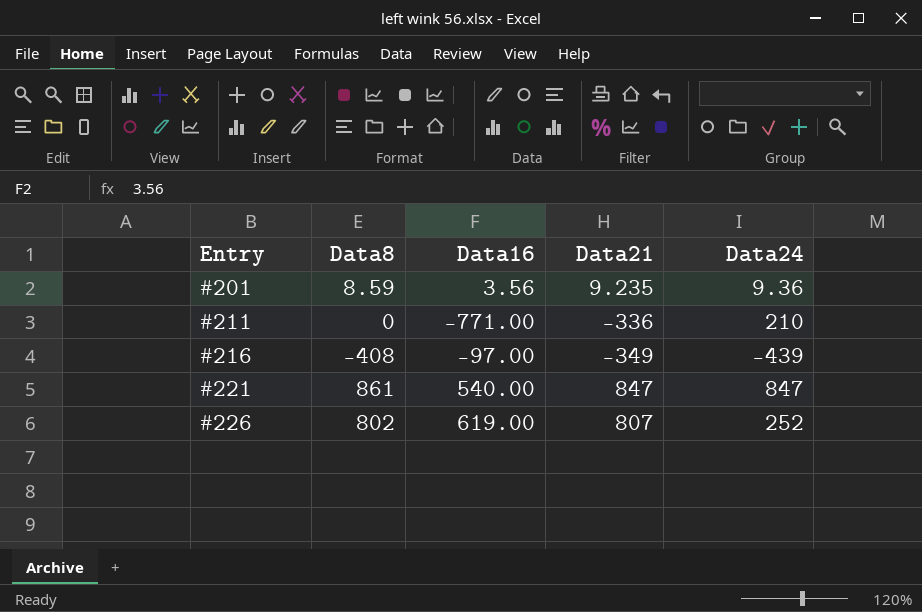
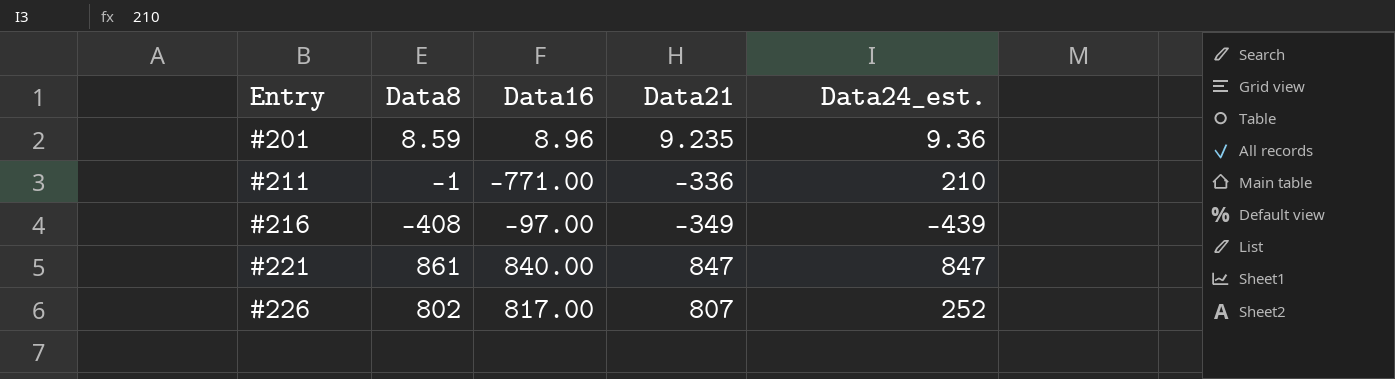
column name: Data24 -> Data24_est.
#201 | Data16: 3.56 -> 8.96
#211 | Data8: 0 -> -1
#221 | Data16: 540.00 -> 840.00
#226 | Data16: 619.00 -> 817.00

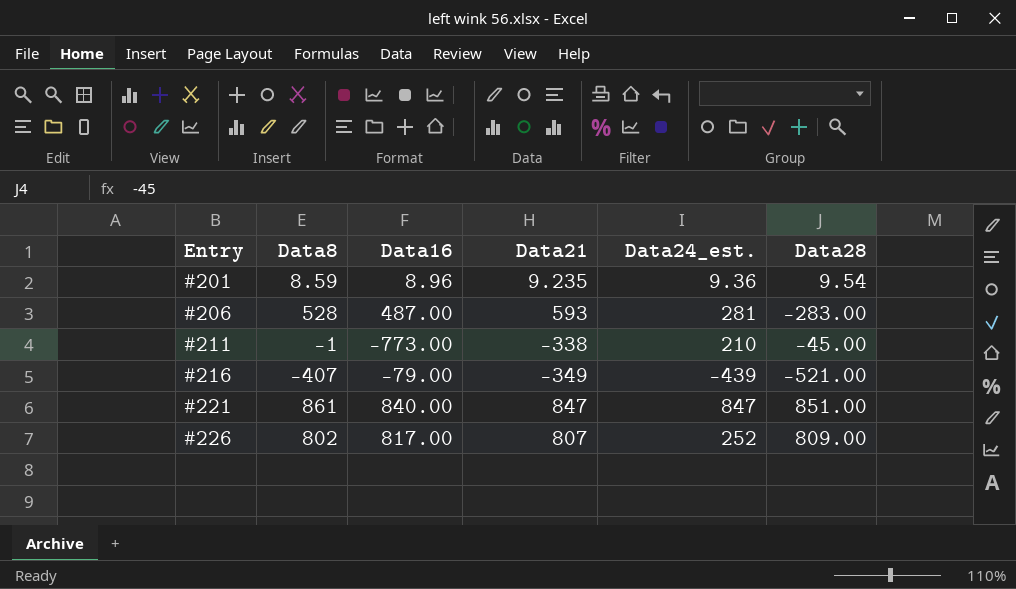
column Data28 | position: none -> 6
row #206: none -> 528 | 487.00 | 593 | 281 | -283.00
#211 | Data16: -771.00 -> -773.00
#211 | Data21: -336 -> -338
#216 | Data8: -408 -> -407
#216 | Data16: -97.00 -> -79.00

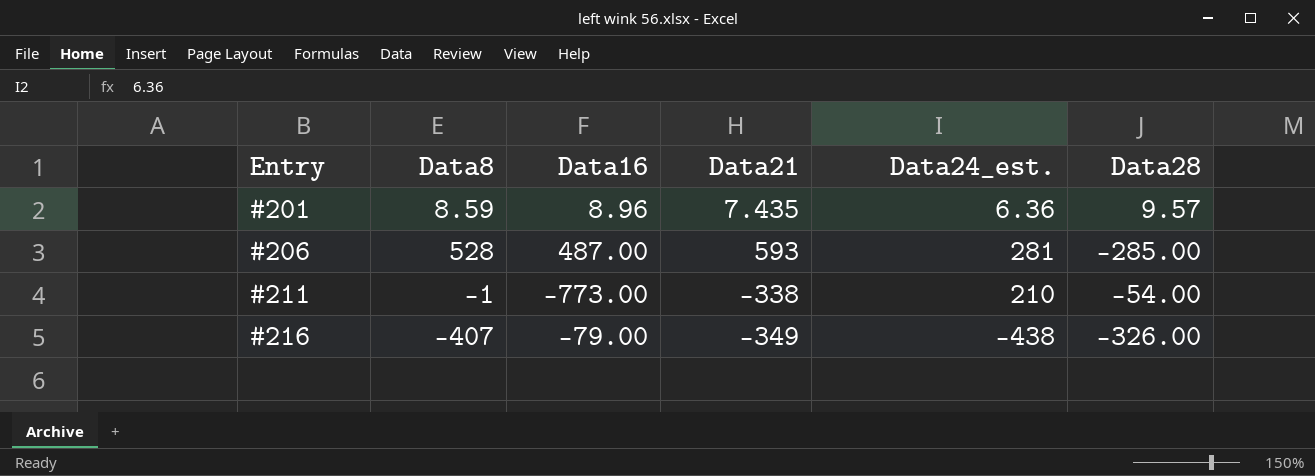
row #221: 861 | 840.00 | 847 | 847 | 851.00 -> none
row #226: 802 | 817.00 | 807 | 252 | 809.00 -> none
#201 | Data21: 9.235 -> 7.435
#201 | Data24_est.: 9.36 -> 6.36
#201 | Data28: 9.54 -> 9.57
#206 | Data28: -283.00 -> -285.00
#211 | Data28: -45.00 -> -54.00
#216 | Data24_est.: -439 -> -438
#216 | Data28: -521.00 -> -326.00

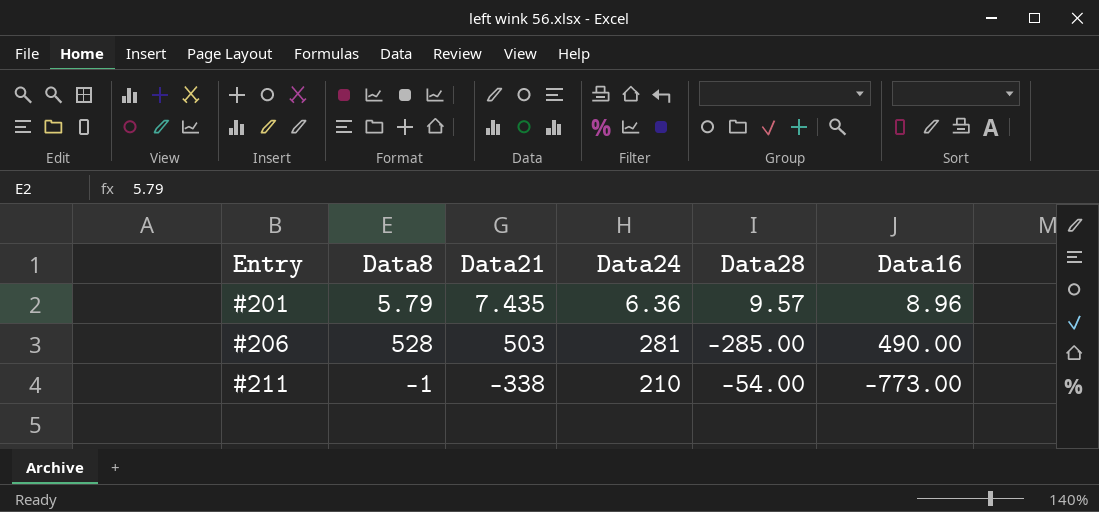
column name: Data24_est. -> Data24
column Data16 | position: 3 -> 6
row #216: -407 | -79.00 | -349 | -438 | -326.00 -> none
#201 | Data8: 8.59 -> 5.79
#206 | Data21: 593 -> 503
#206 | Data16: 487.00 -> 490.00

